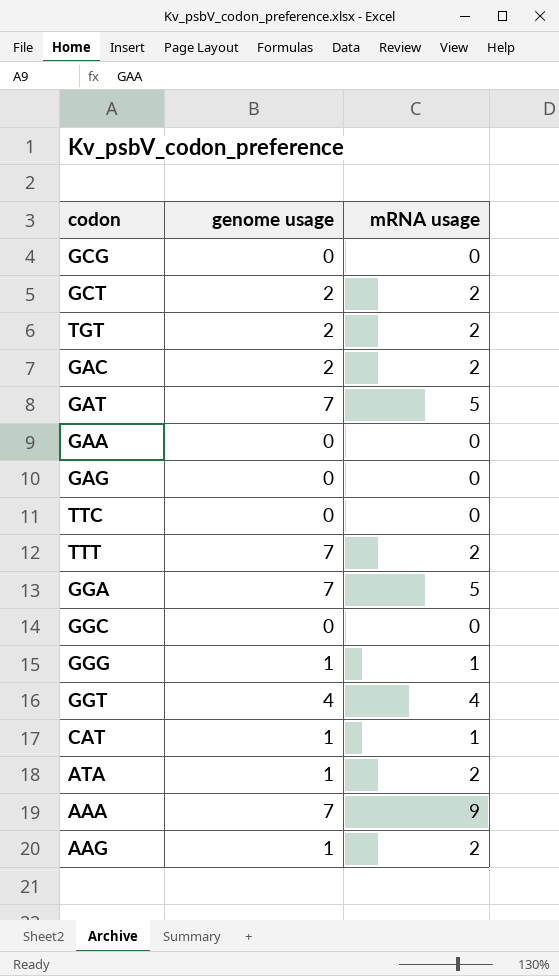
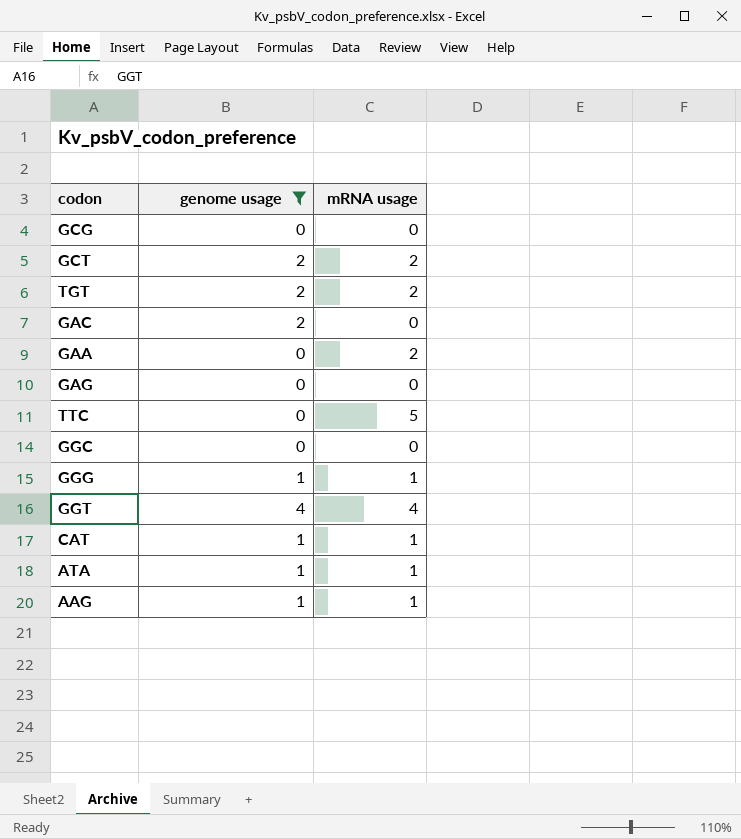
filter: none -> genome usage != 7
GAC | mRNA usage: 2 -> 0
GAA | mRNA usage: 0 -> 2
TTC | mRNA usage: 0 -> 5
ATA | mRNA usage: 2 -> 1
AAG | mRNA usage: 2 -> 1

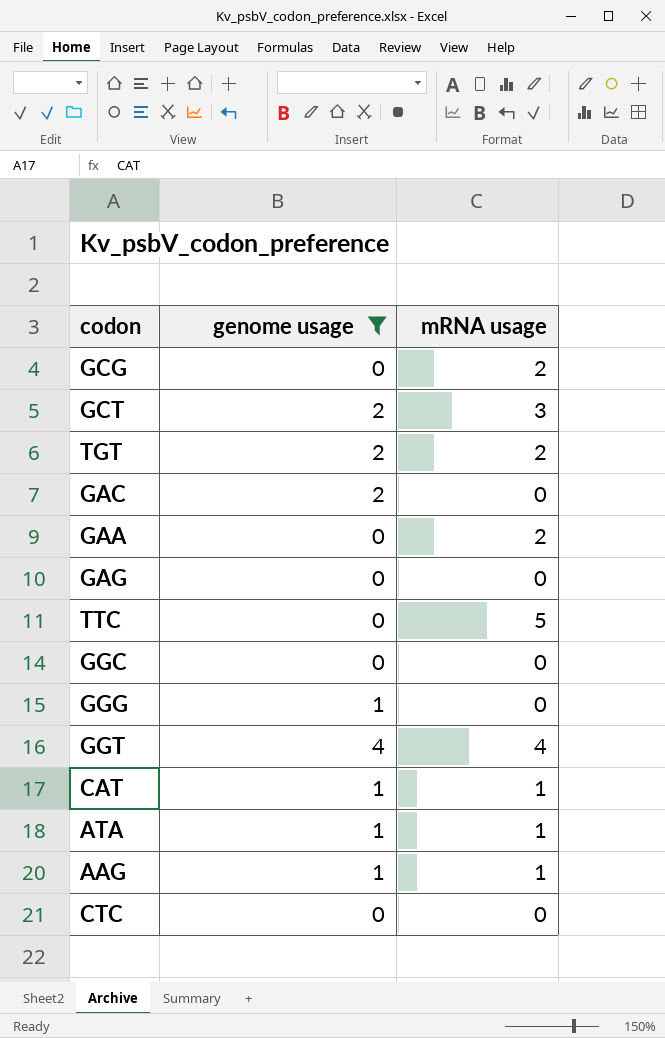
GCG | mRNA usage: 0 -> 2
GCT | mRNA usage: 2 -> 3
GGG | mRNA usage: 1 -> 0
row CTC: none -> 0 | 0

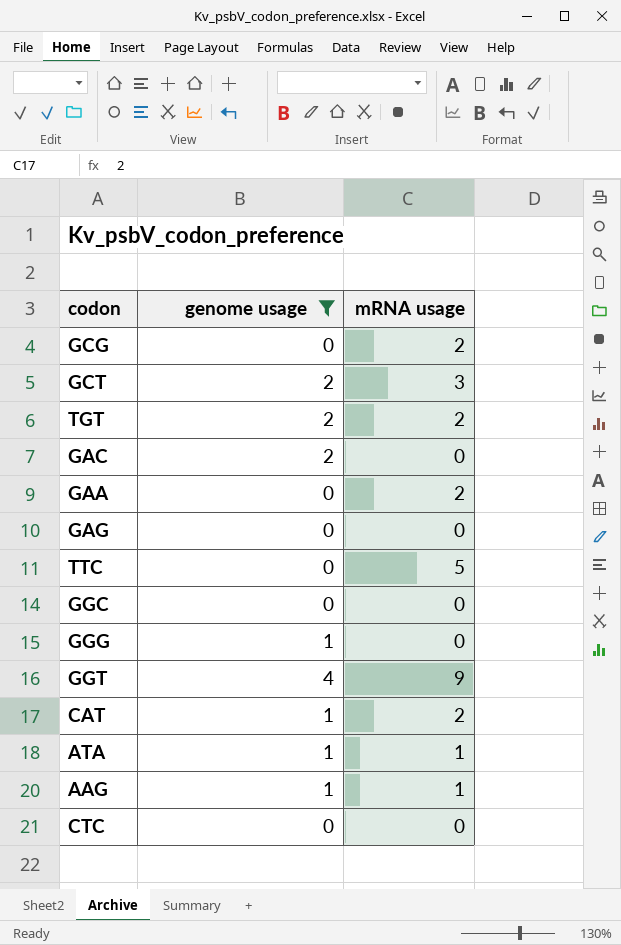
GGT | mRNA usage: 4 -> 9
CAT | mRNA usage: 1 -> 2

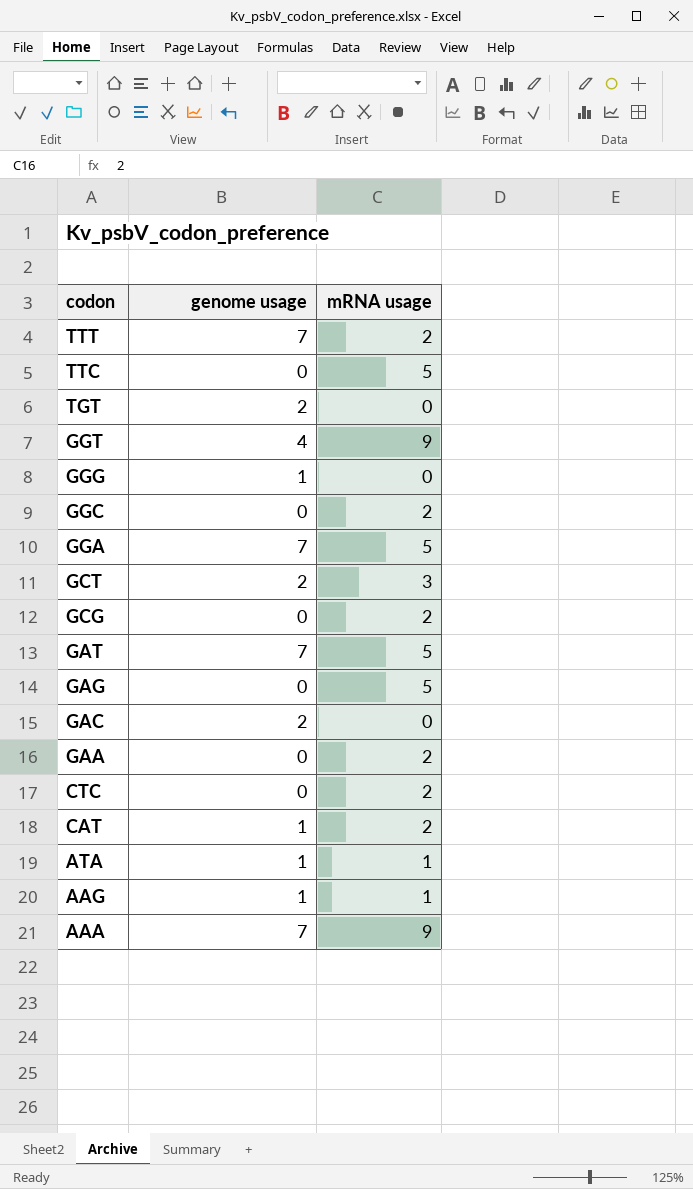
filter: genome usage != 7 -> none
row order: none -> codon descending
TGT | mRNA usage: 2 -> 0
GGC | mRNA usage: 0 -> 2
GAG | mRNA usage: 0 -> 5
CTC | mRNA usage: 0 -> 2

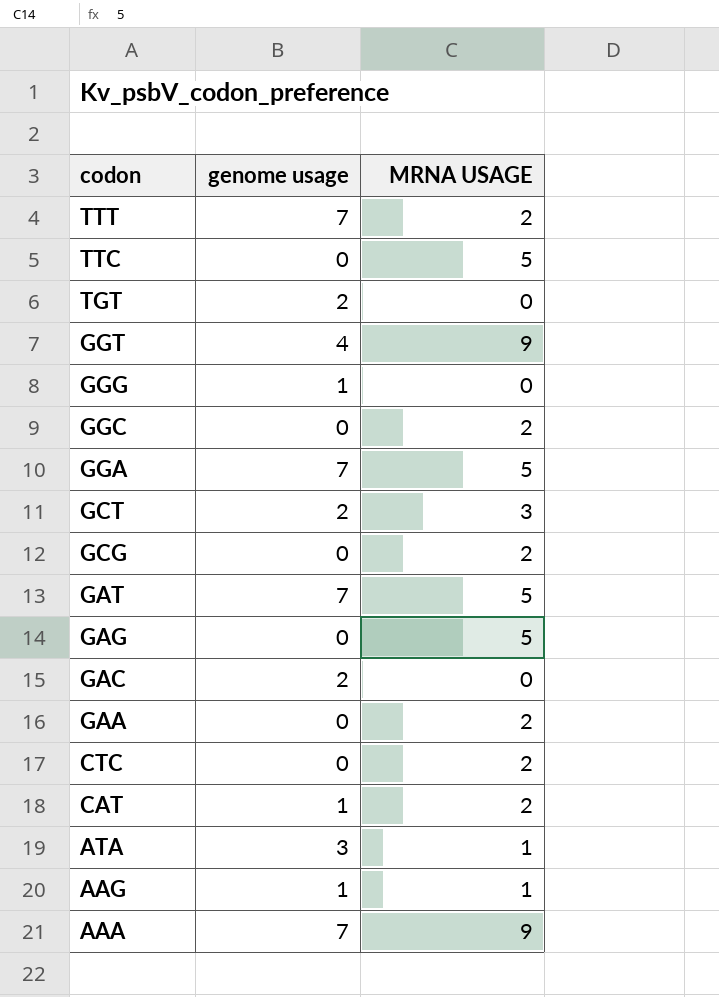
column name: mRNA usage -> MRNA USAGE
ATA | genome usage: 1 -> 3

